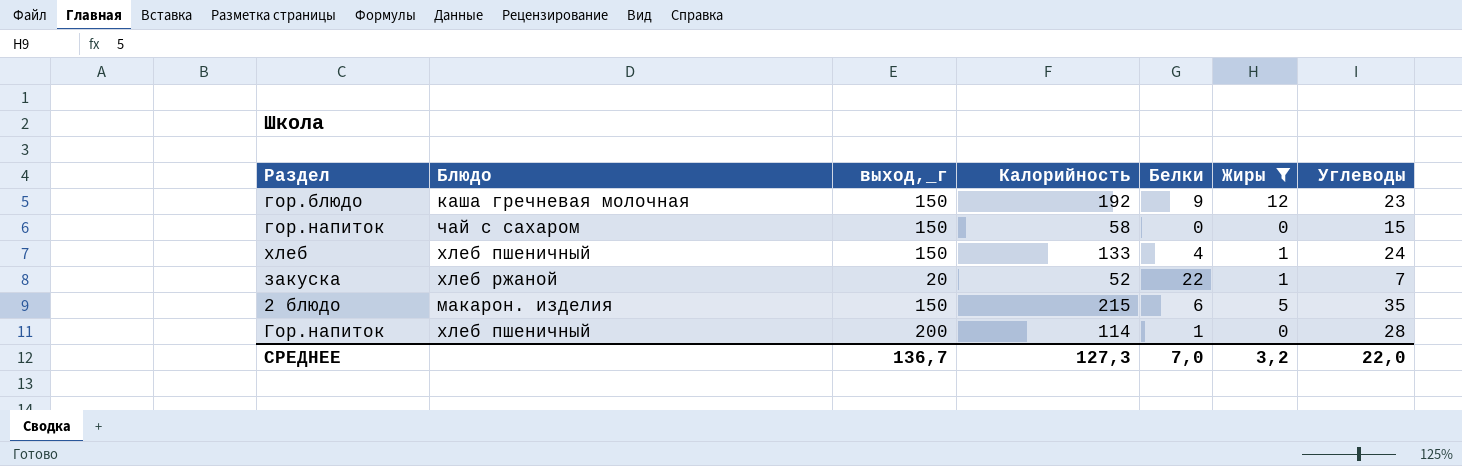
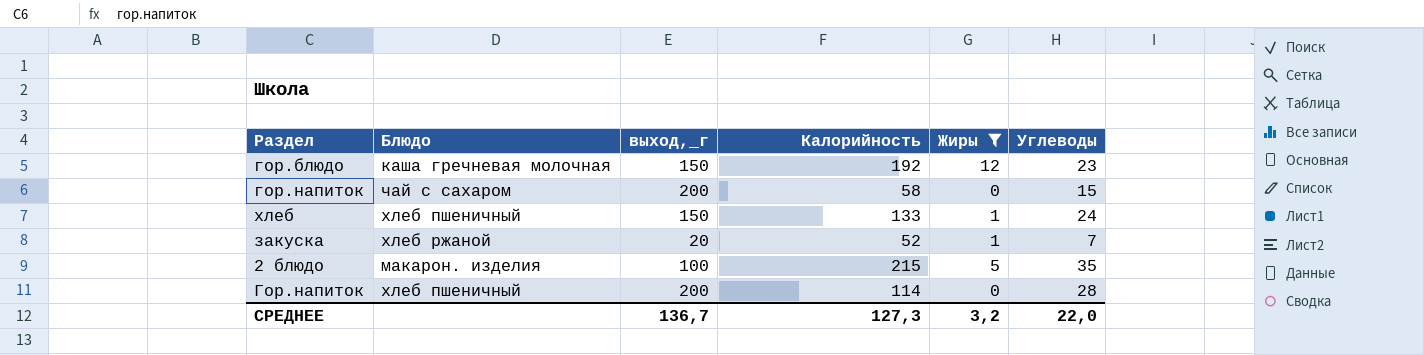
column Белки | position: 5 -> none
гор.напиток | выход,_г: 150 -> 200
2 блюдо | выход,_г: 150 -> 100

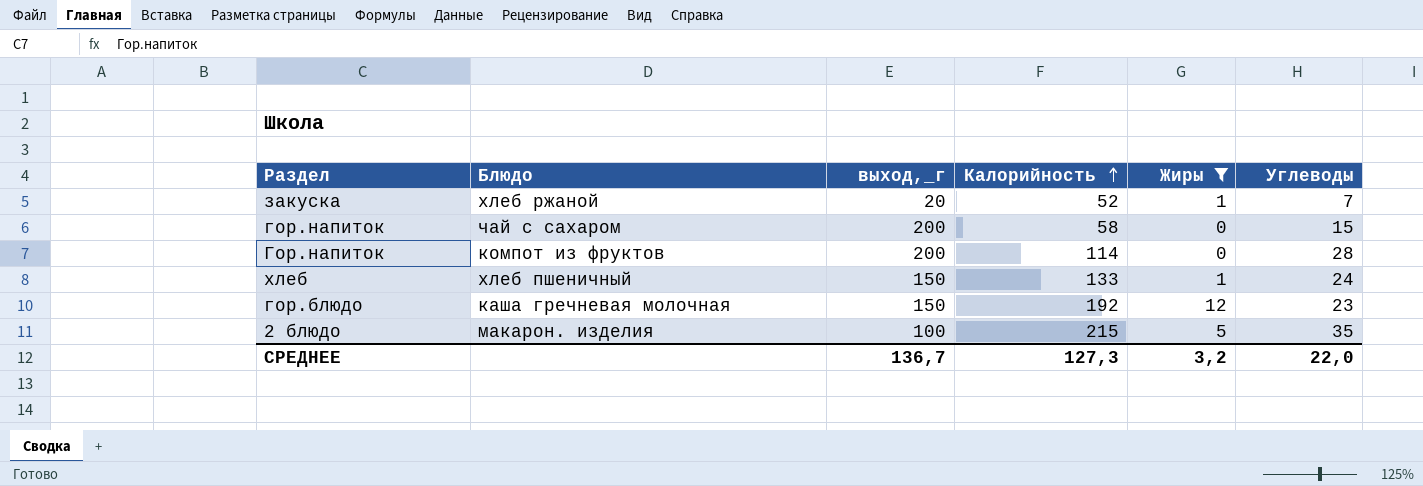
row order: none -> Калорийность ascending
Гор.напиток | Блюдо: хлеб пшеничный -> компот из фруктов

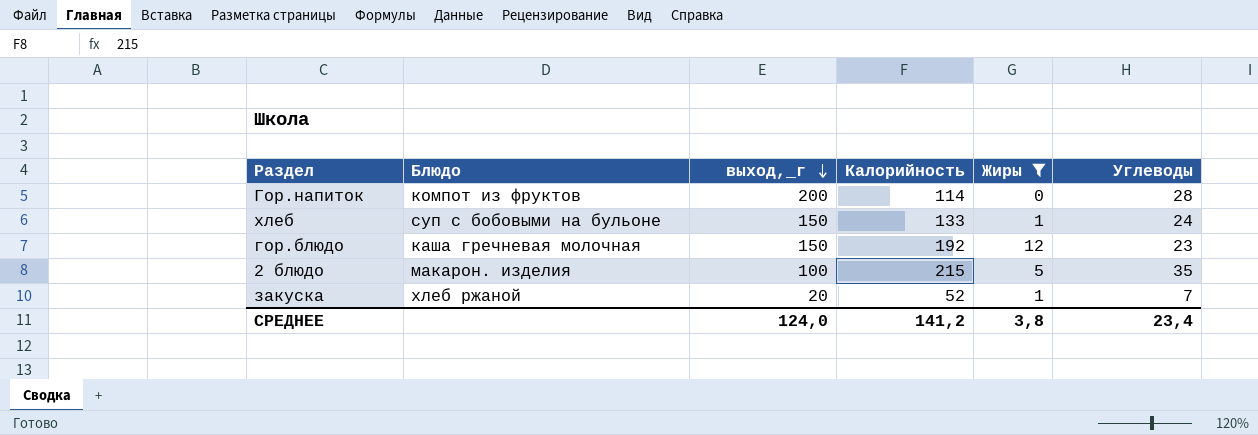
row order: Калорийность ascending -> выход,_г descending
row гор.напиток: чай с сахаром | 200 | 58 | 0 | 15 -> none
хлеб | Блюдо: хлеб пшеничный -> суп с бобовыми на бульоне
СРЕДНЕЕ | выход,_г: 136,7 -> 124,0
СРЕДНЕЕ | Калорийность: 127,3 -> 141,2
СРЕДНЕЕ | Жиры: 3,2 -> 3,8
СРЕДНЕЕ | Углеводы: 22,0 -> 23,4

